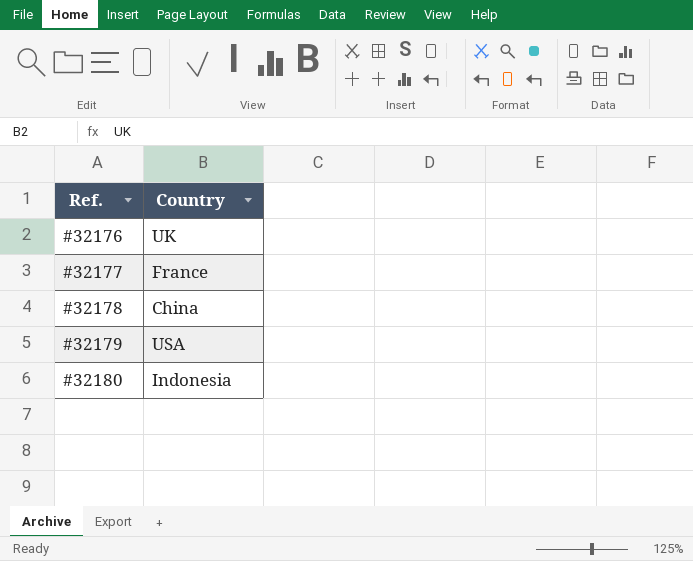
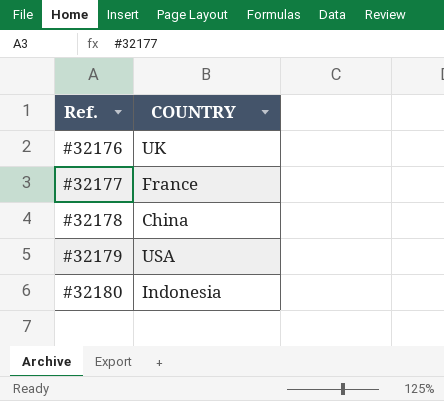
column name: Country -> COUNTRY

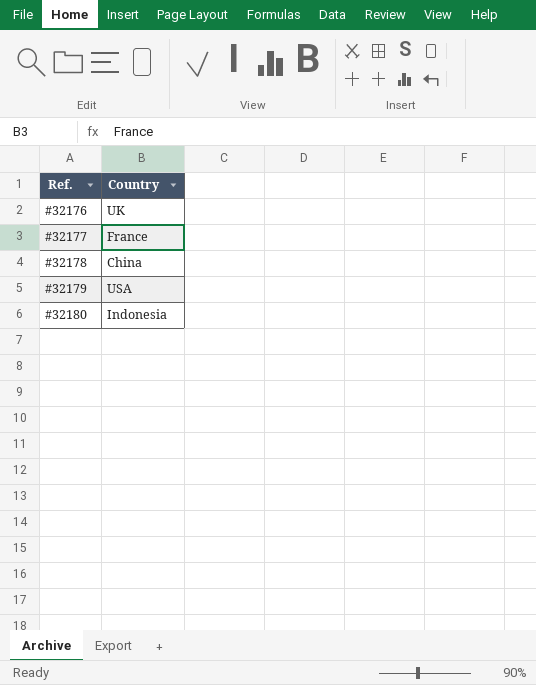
column name: COUNTRY -> Country

